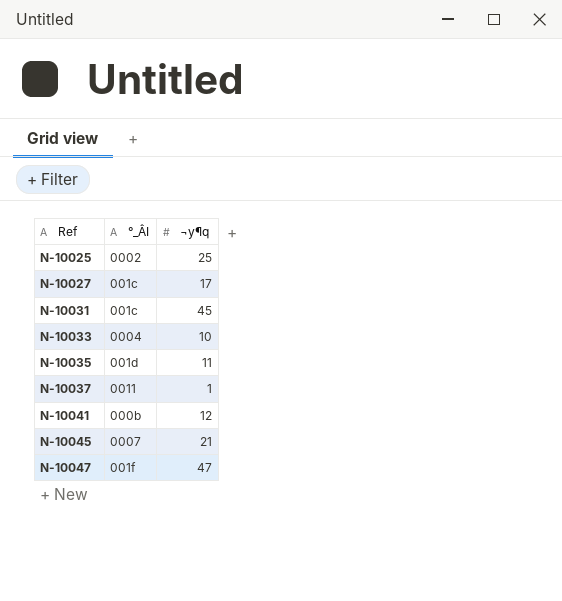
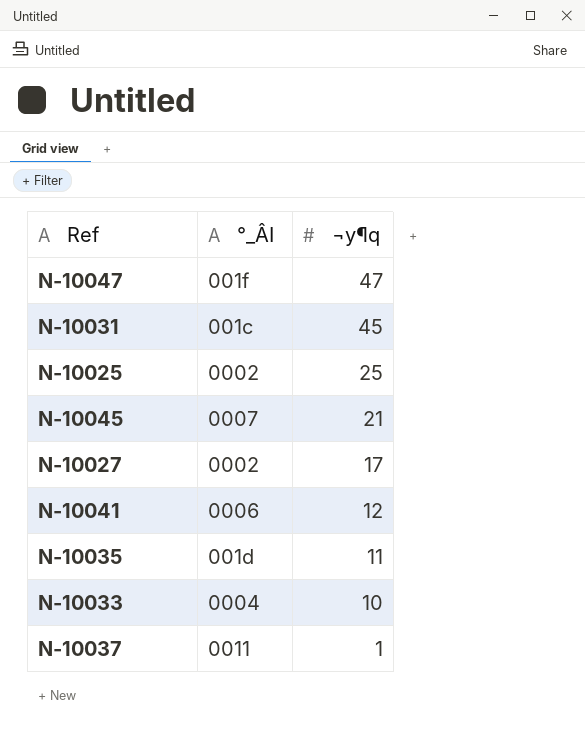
row order: Ref ascending -> ¬y¶q descending
N-10027 | °_ÂI: 001c -> 0002
N-10041 | °_ÂI: 000b -> 0006

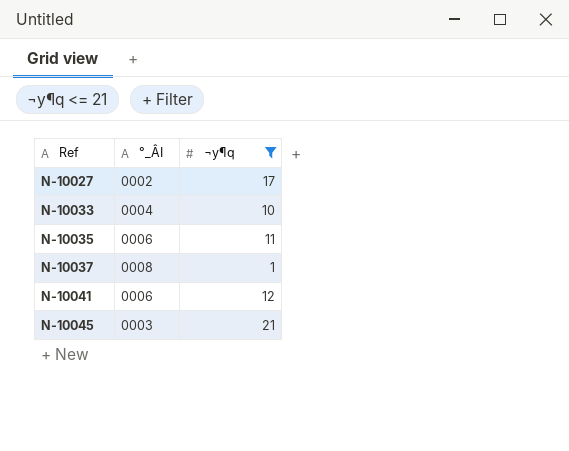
filter: none -> ¬y¶q <= 21
row order: ¬y¶q descending -> Ref ascending
N-10035 | °_ÂI: 001d -> 0006
N-10037 | °_ÂI: 0011 -> 0008
N-10045 | °_ÂI: 0007 -> 0003

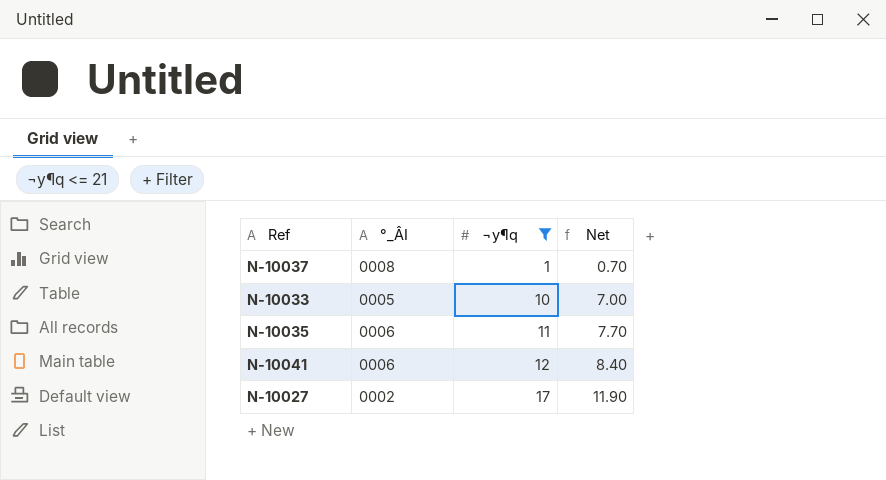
row order: Ref ascending -> ¬y¶q ascending
column Net | formula: none -> [¬y¶q] * 0.7
row N-10045: 0003 | 21 -> none
N-10033 | °_ÂI: 0004 -> 0005

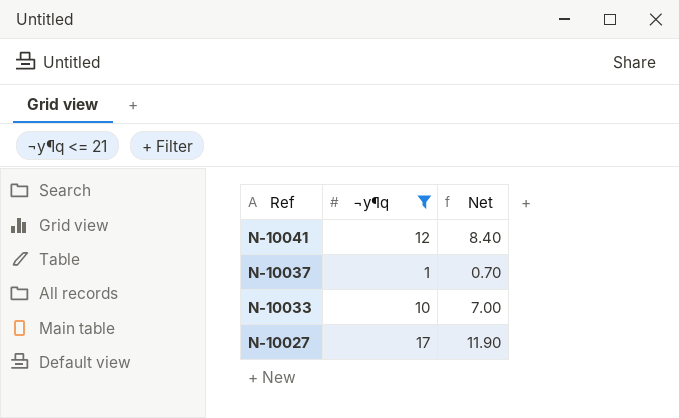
row order: ¬y¶q ascending -> Ref descending
column °_ÂI | position: 2 -> none
row N-10035: 0006 | 11 | 7.70 -> none

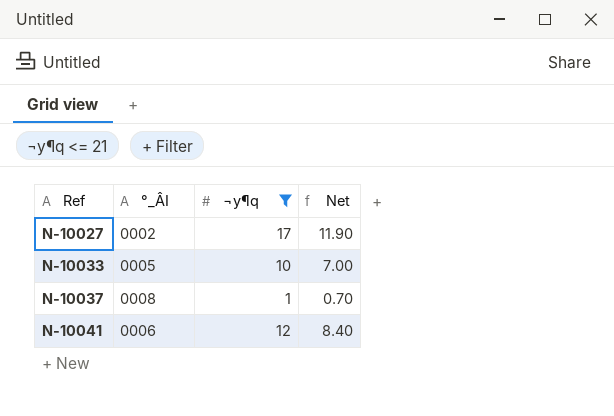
row order: Ref descending -> Ref ascending
column °_ÂI | position: none -> 2

